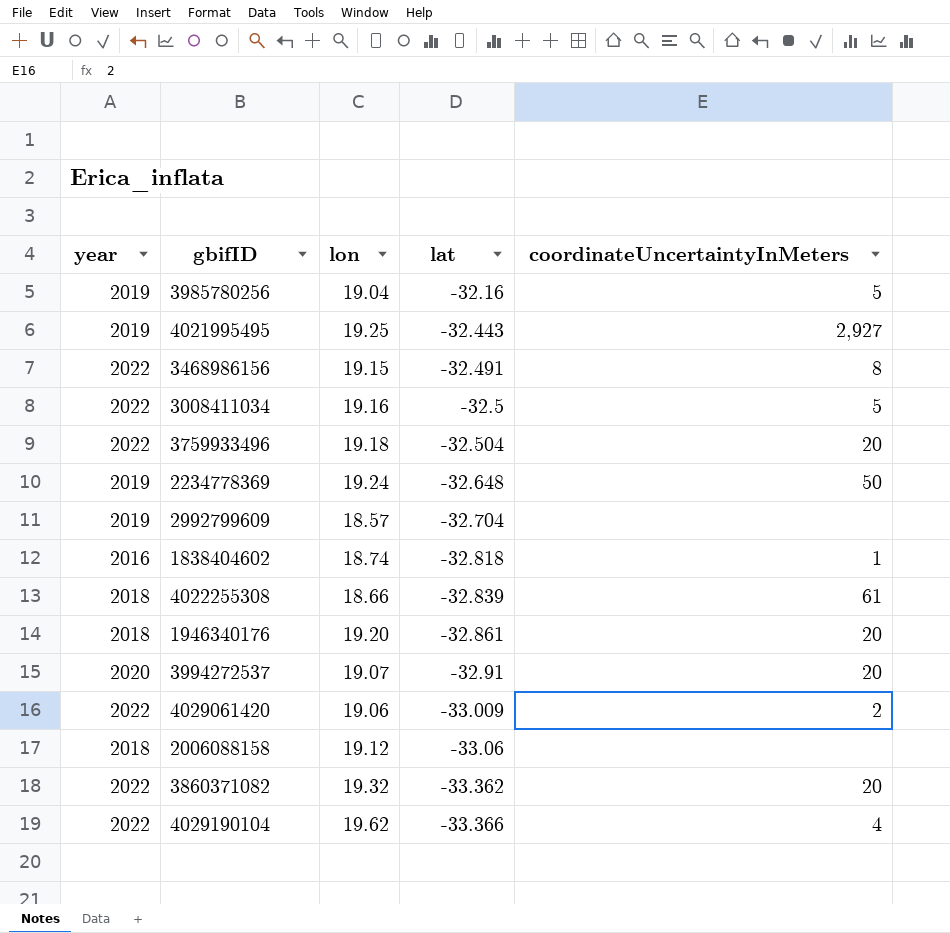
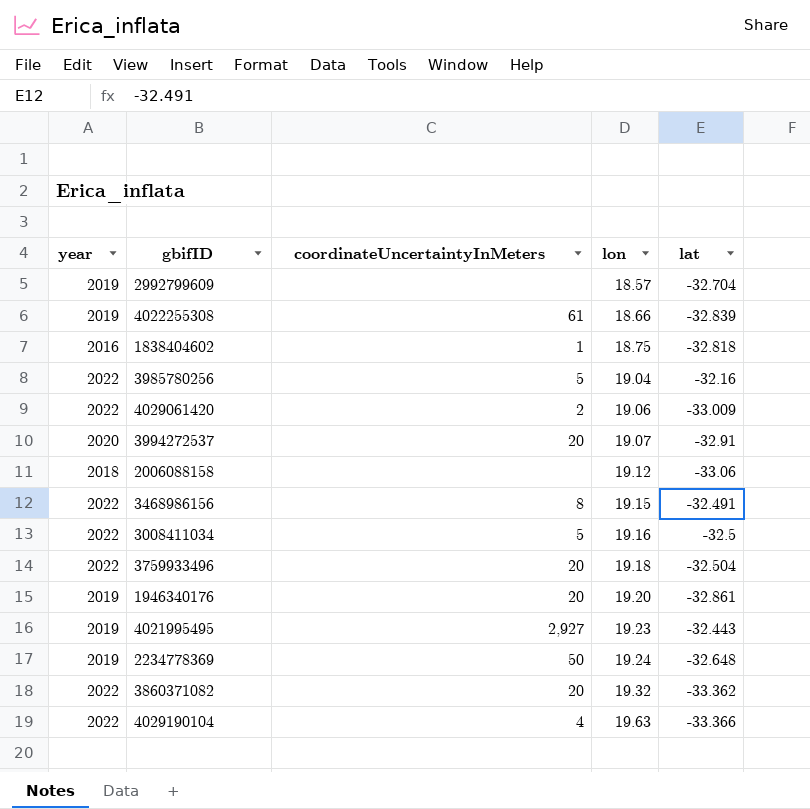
row order: lat descending -> lon ascending
column coordinateUncertaintyInMeters | position: 5 -> 3
4022255308 | year: 2018 -> 2019
1838404602 | lon: 18.74 -> 18.75
3985780256 | year: 2019 -> 2022
1946340176 | year: 2018 -> 2019
4021995495 | lon: 19.25 -> 19.23
4029190104 | lon: 19.62 -> 19.63

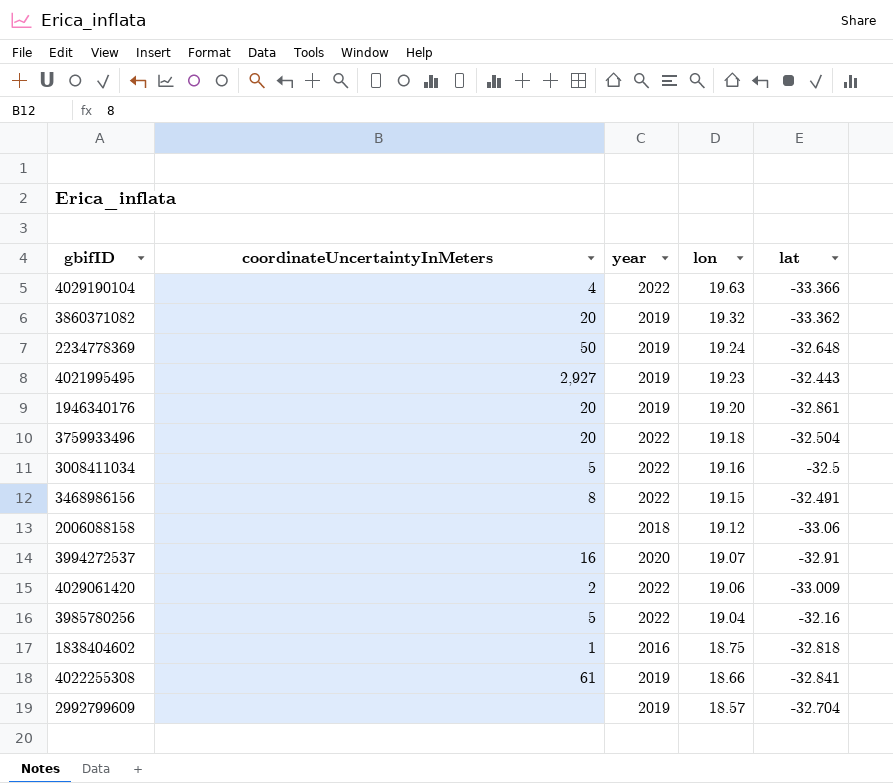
row order: lon ascending -> lon descending
column year | position: 1 -> 3
3860371082 | year: 2022 -> 2019
3994272537 | coordinateUncertaintyInMeters: 20 -> 16
4022255308 | lat: -32.839 -> -32.841

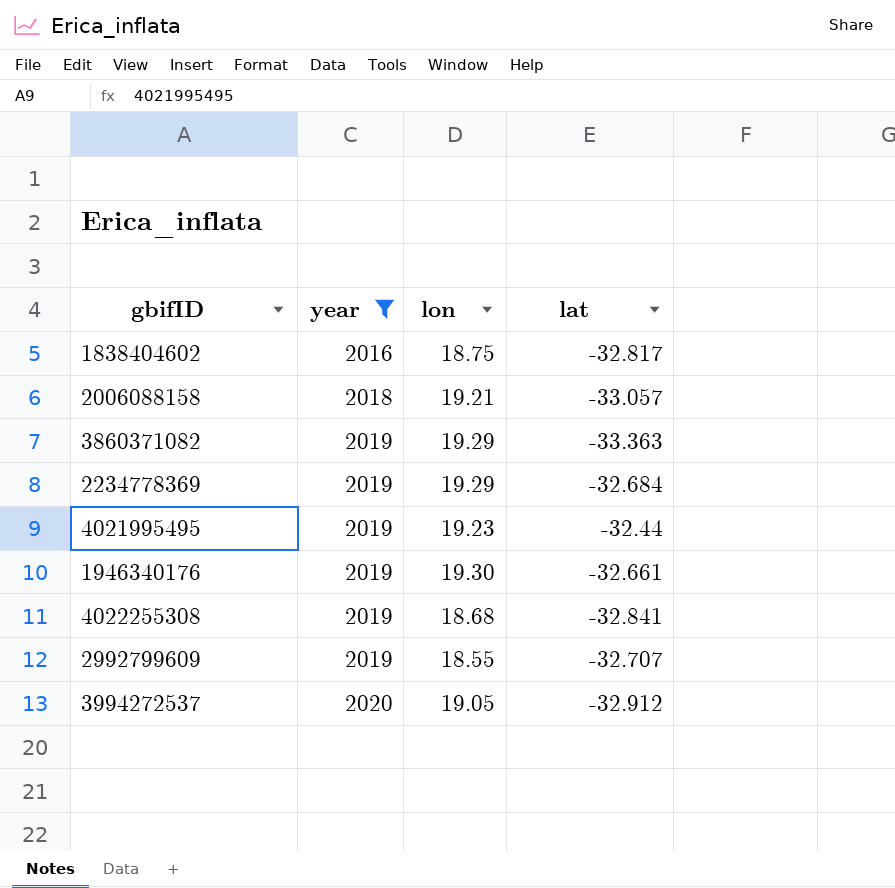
filter: none -> year != 2022
row order: lon descending -> year ascending
column coordinateUncertaintyInMeters | position: 2 -> none
1838404602 | lat: -32.818 -> -32.817
2006088158 | lon: 19.12 -> 19.21
2006088158 | lat: -33.06 -> -33.057
3860371082 | lon: 19.32 -> 19.29
3860371082 | lat: -33.362 -> -33.363
2234778369 | lon: 19.24 -> 19.29
2234778369 | lat: -32.648 -> -32.684
4021995495 | lat: -32.443 -> -32.44
1946340176 | lon: 19.20 -> 19.30
1946340176 | lat: -32.861 -> -32.661
4022255308 | lon: 18.66 -> 18.68
2992799609 | lon: 18.57 -> 18.55
2992799609 | lat: -32.704 -> -32.707
3994272537 | lon: 19.07 -> 19.05
3994272537 | lat: -32.91 -> -32.912

